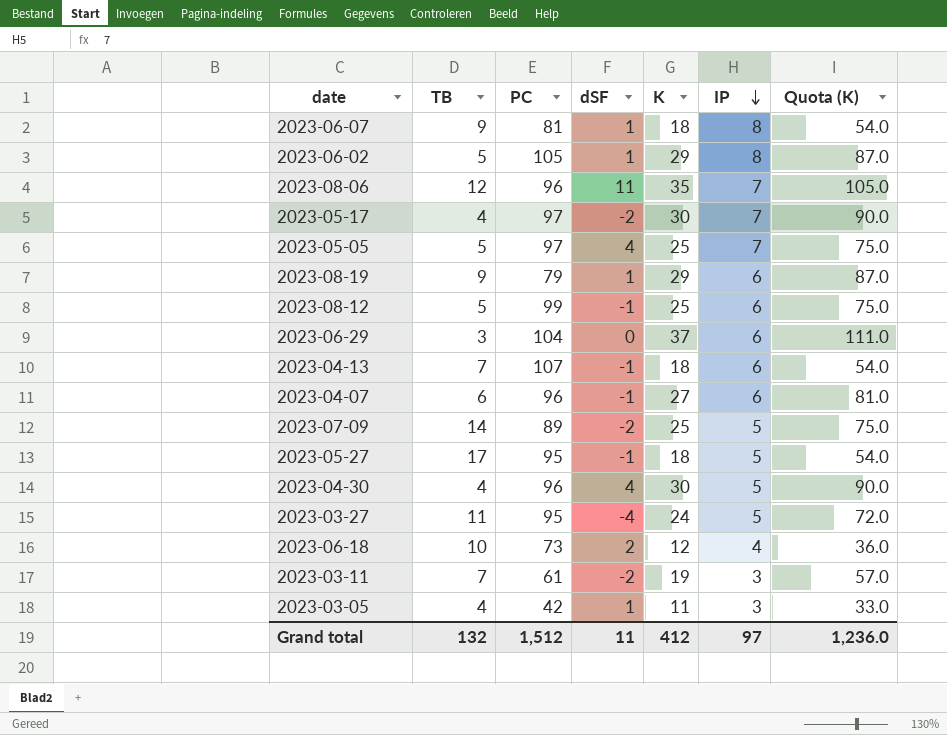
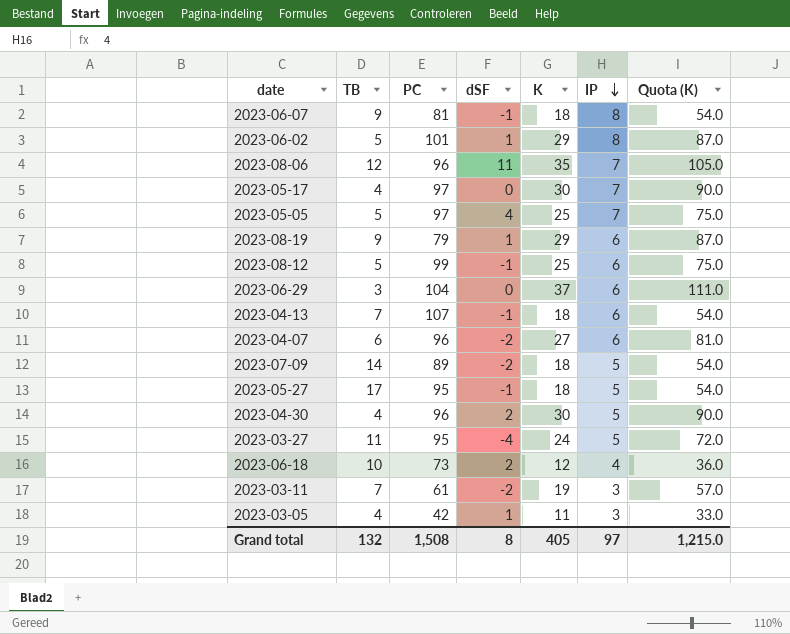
2023-06-07 | dSF: 1 -> -1
2023-06-02 | PC: 105 -> 101
2023-05-17 | dSF: -2 -> 0
2023-04-07 | dSF: -1 -> -2
2023-07-09 | K: 25 -> 18
2023-07-09 | Quota (K): 75.0 -> 54.0
2023-04-30 | dSF: 4 -> 2
Grand total | PC: 1,512 -> 1,508
Grand total | dSF: 11 -> 8
Grand total | K: 412 -> 405
Grand total | Quota (K): 1,236.0 -> 1,215.0

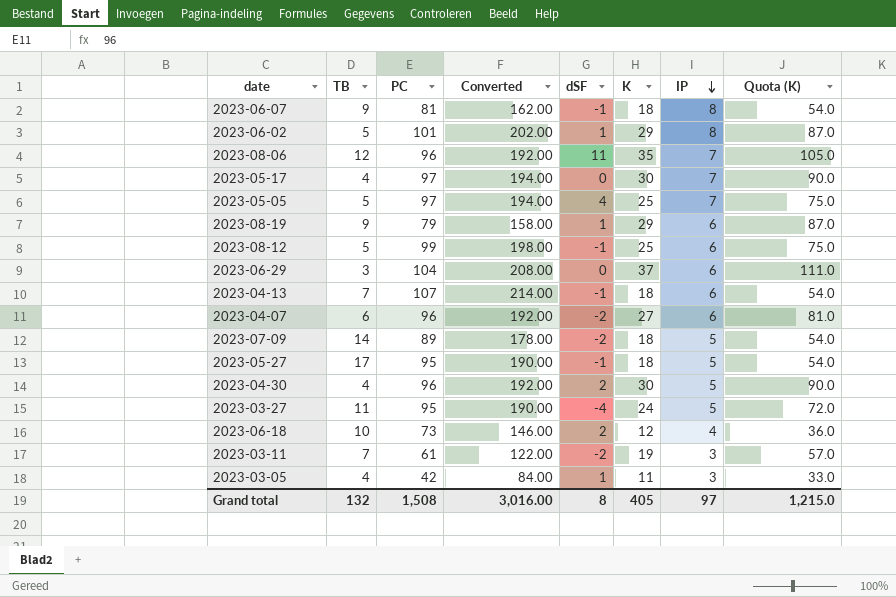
column Converted | formula: none -> [PC] * 2

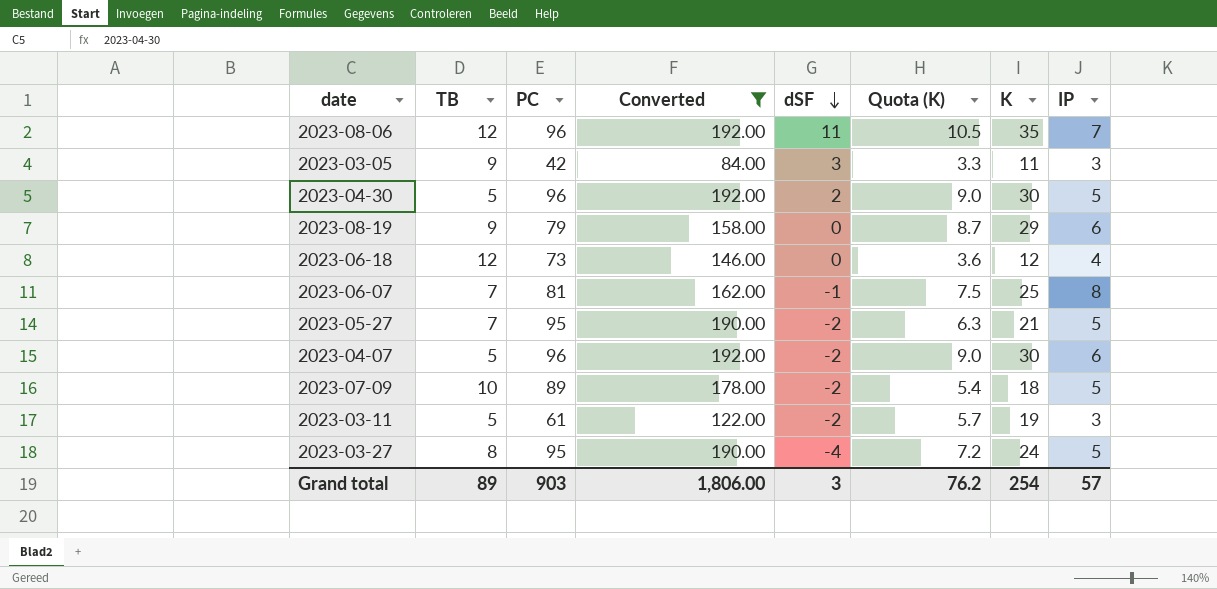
filter: none -> Converted <= 192.00
row order: IP descending -> dSF descending
column Quota (K) | formula: [K] * 3 -> [K] * 0.3
column Quota (K) | position: 8 -> 6
2023-03-05 | TB: 4 -> 9
2023-03-05 | dSF: 1 -> 3
2023-04-30 | TB: 4 -> 5
2023-08-19 | dSF: 1 -> 0
2023-06-18 | TB: 10 -> 12
2023-06-18 | dSF: 2 -> 0
2023-06-07 | TB: 9 -> 7
2023-06-07 | K: 18 -> 25
2023-05-27 | TB: 17 -> 7
2023-05-27 | dSF: -1 -> -2
2023-05-27 | K: 18 -> 21
2023-04-07 | TB: 6 -> 5
2023-04-07 | K: 27 -> 30
2023-07-09 | TB: 14 -> 10
2023-03-11 | TB: 7 -> 5
2023-03-27 | TB: 11 -> 8
Grand total | TB: 132 -> 89
Grand total | PC: 1,508 -> 903
Grand total | Converted: 3,016.00 -> 1,806.00
Grand total | dSF: 8 -> 3
Grand total | Quota (K): 1,215.0 -> 76.2
Grand total | K: 405 -> 254
Grand total | IP: 97 -> 57

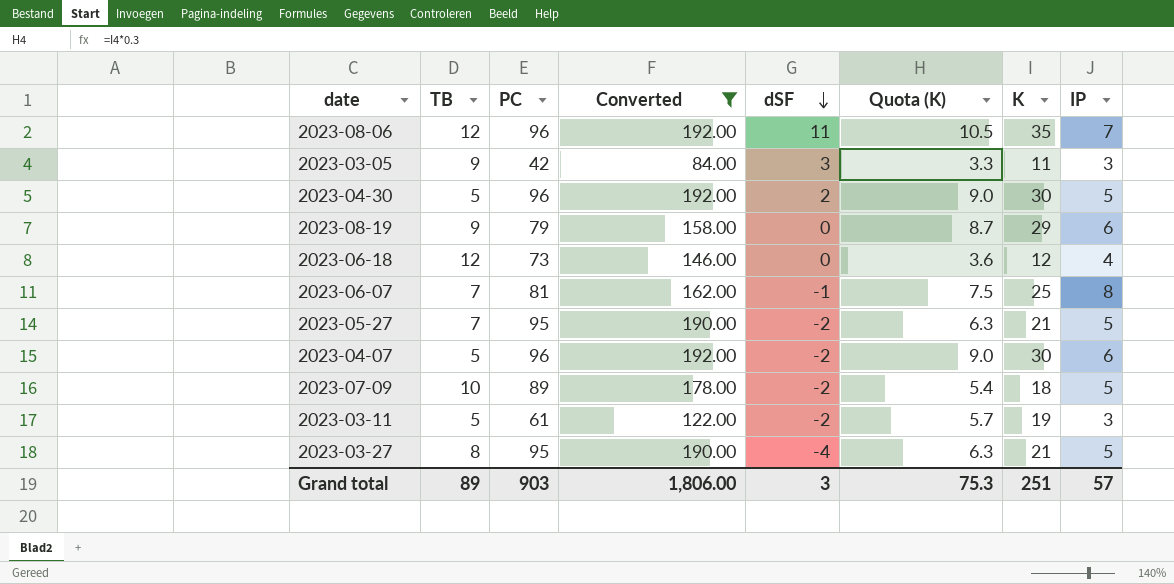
2023-03-27 | Quota (K): 7.2 -> 6.3
2023-03-27 | K: 24 -> 21
Grand total | Quota (K): 76.2 -> 75.3
Grand total | K: 254 -> 251

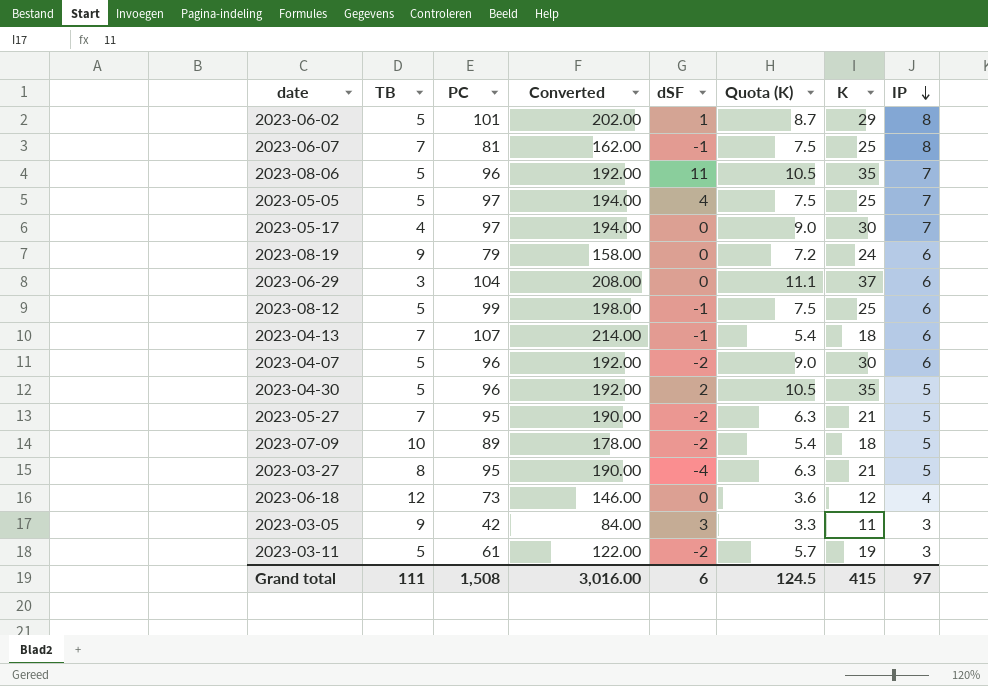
filter: Converted <= 192.00 -> none
row order: dSF descending -> IP descending
2023-08-06 | TB: 12 -> 5
2023-08-19 | Quota (K): 8.7 -> 7.2
2023-08-19 | K: 29 -> 24
2023-04-30 | Quota (K): 9.0 -> 10.5
2023-04-30 | K: 30 -> 35
Grand total | TB: 89 -> 111
Grand total | PC: 903 -> 1,508
Grand total | Converted: 1,806.00 -> 3,016.00
Grand total | dSF: 3 -> 6
Grand total | Quota (K): 75.3 -> 124.5
Grand total | K: 251 -> 415
Grand total | IP: 57 -> 97

